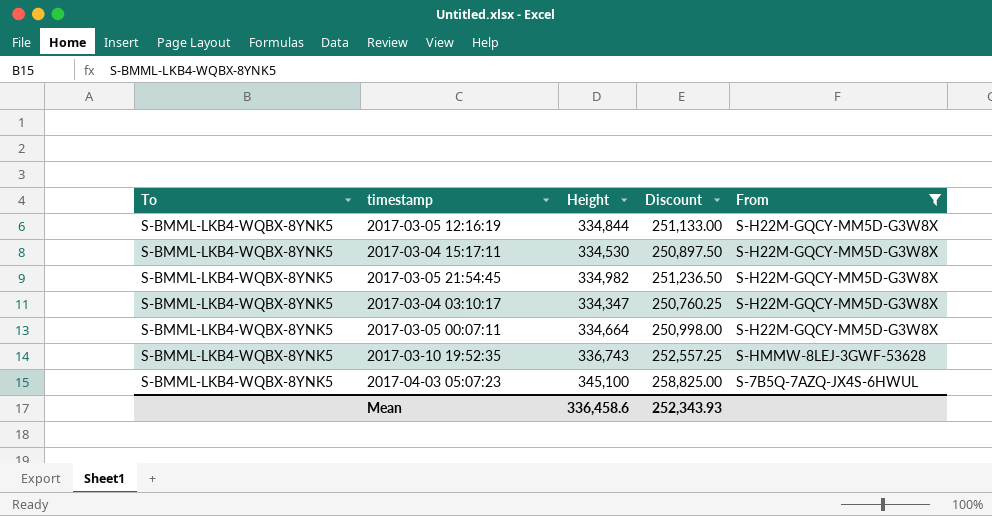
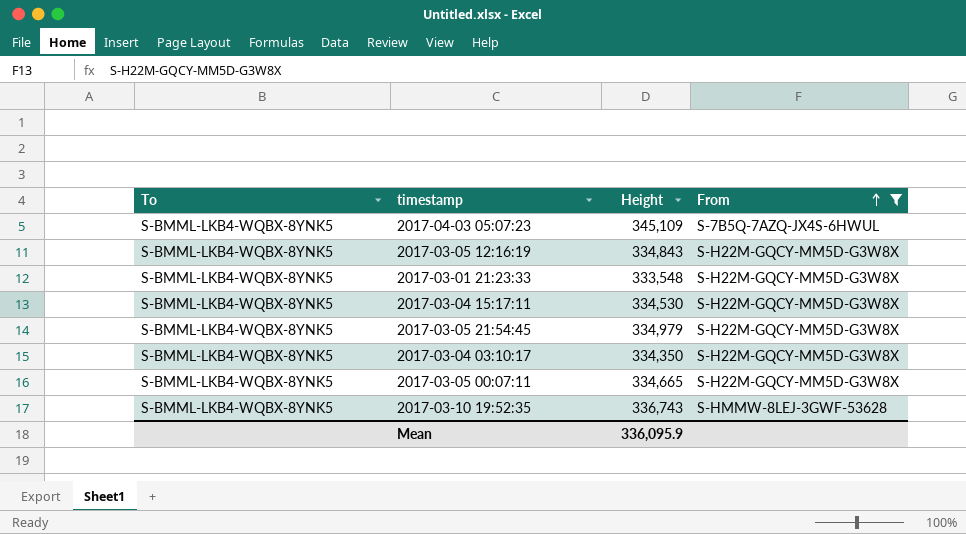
row order: none -> From ascending
column Discount | formula: [Height] * 0.75 -> none
2017-04-03 05:07:23 | Height: 345,100 -> 345,109
2017-03-05 12:16:19 | Height: 334,844 -> 334,843
row 2017-03-01 21:23:33: none -> S-BMML-LKB4-WQBX-8YNK5 | 333,548 | S-H22M-GQCY-MM5D-G3W8X
2017-03-05 21:54:45 | Height: 334,982 -> 334,979
2017-03-04 03:10:17 | Height: 334,347 -> 334,350
2017-03-05 00:07:11 | Height: 334,664 -> 334,665
Mean | Height: 336,458.6 -> 336,095.9

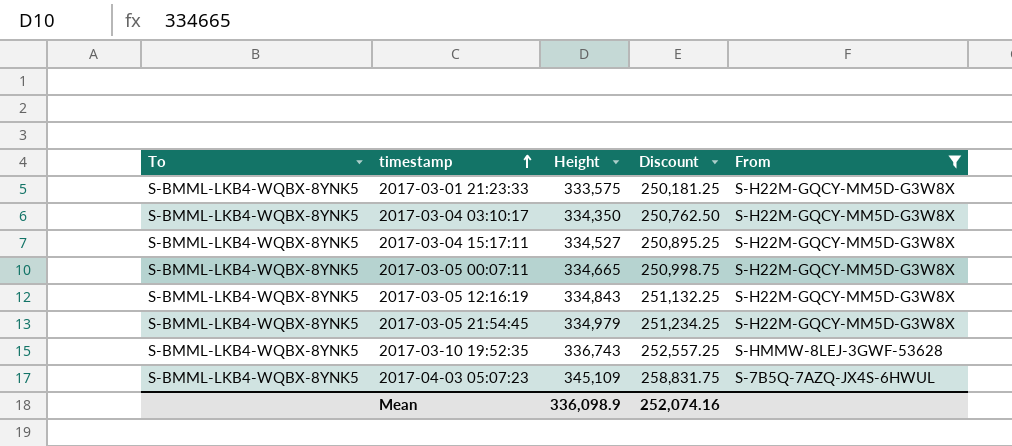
row order: From ascending -> timestamp ascending
column Discount | formula: none -> [Height] * 0.75
2017-03-01 21:23:33 | Height: 333,548 -> 333,575
2017-03-04 15:17:11 | Height: 334,530 -> 334,527
Mean | Height: 336,095.9 -> 336,098.9

